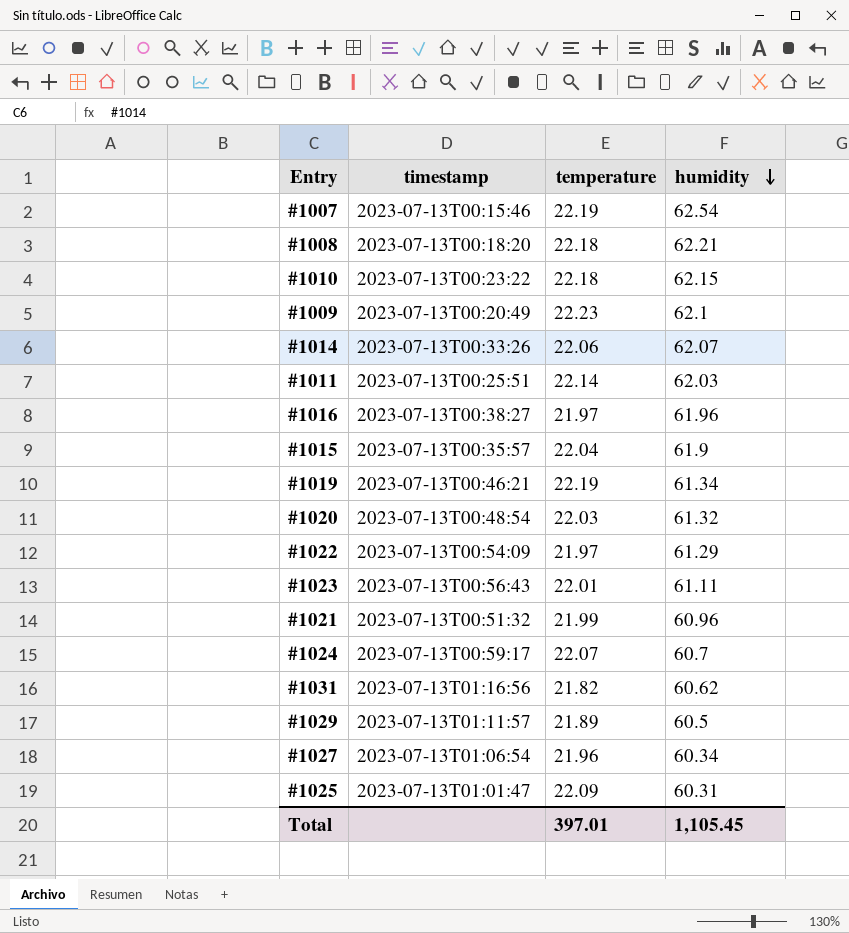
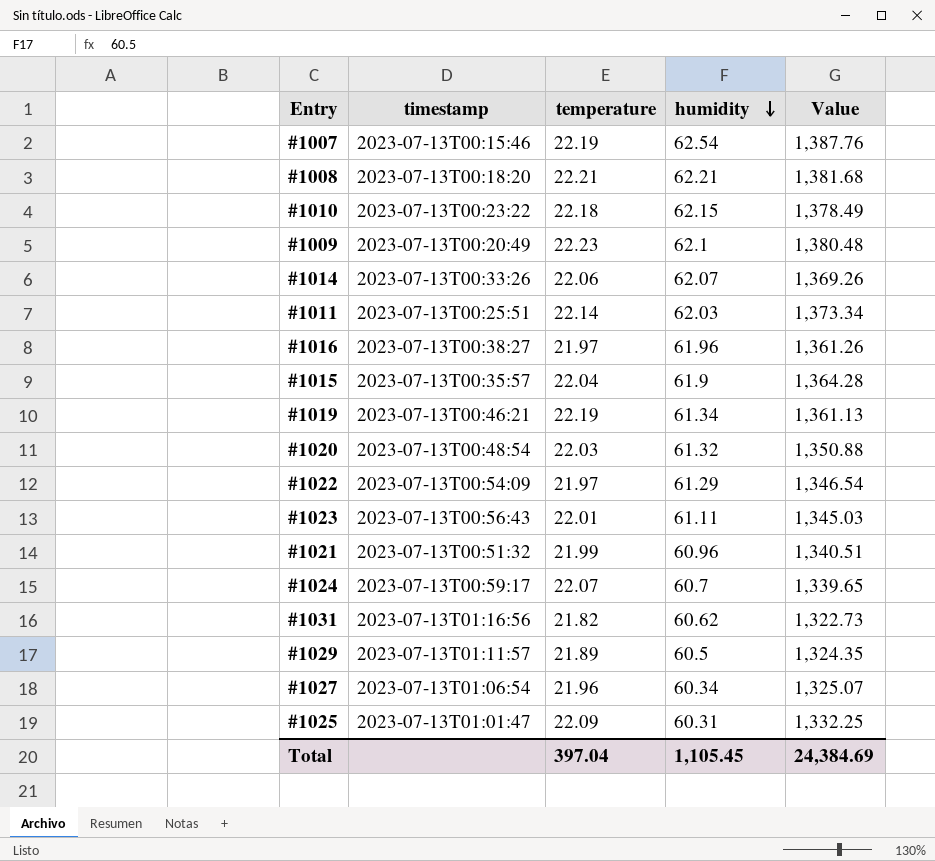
column Value | formula: none -> [temperature] * [humidity]
#1008 | temperature: 22.18 -> 22.21
Total | temperature: 397.01 -> 397.04

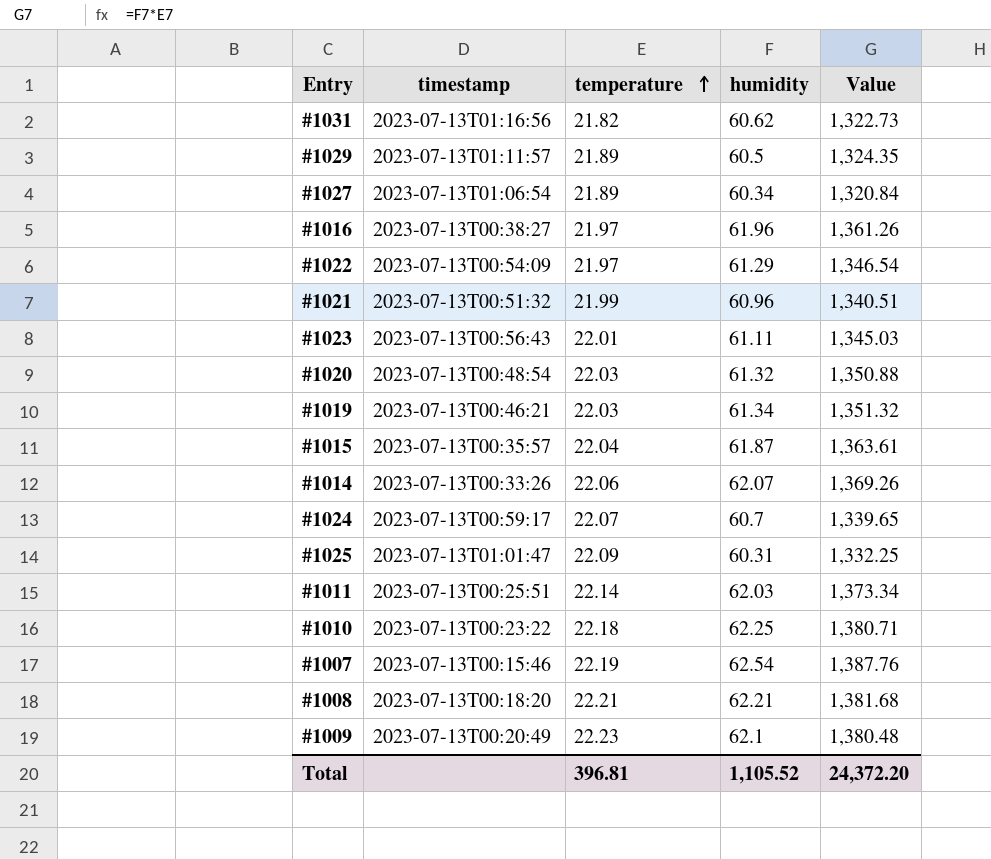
row order: humidity descending -> temperature ascending
#1027 | temperature: 21.96 -> 21.89
#1027 | Value: 1,325.07 -> 1,320.84
#1019 | temperature: 22.19 -> 22.03
#1019 | Value: 1,361.13 -> 1,351.32
#1015 | humidity: 61.9 -> 61.87
#1015 | Value: 1,364.28 -> 1,363.61
#1010 | humidity: 62.15 -> 62.25
#1010 | Value: 1,378.49 -> 1,380.71
Total | temperature: 397.04 -> 396.81
Total | humidity: 1,105.45 -> 1,105.52
Total | Value: 24,384.69 -> 24,372.20

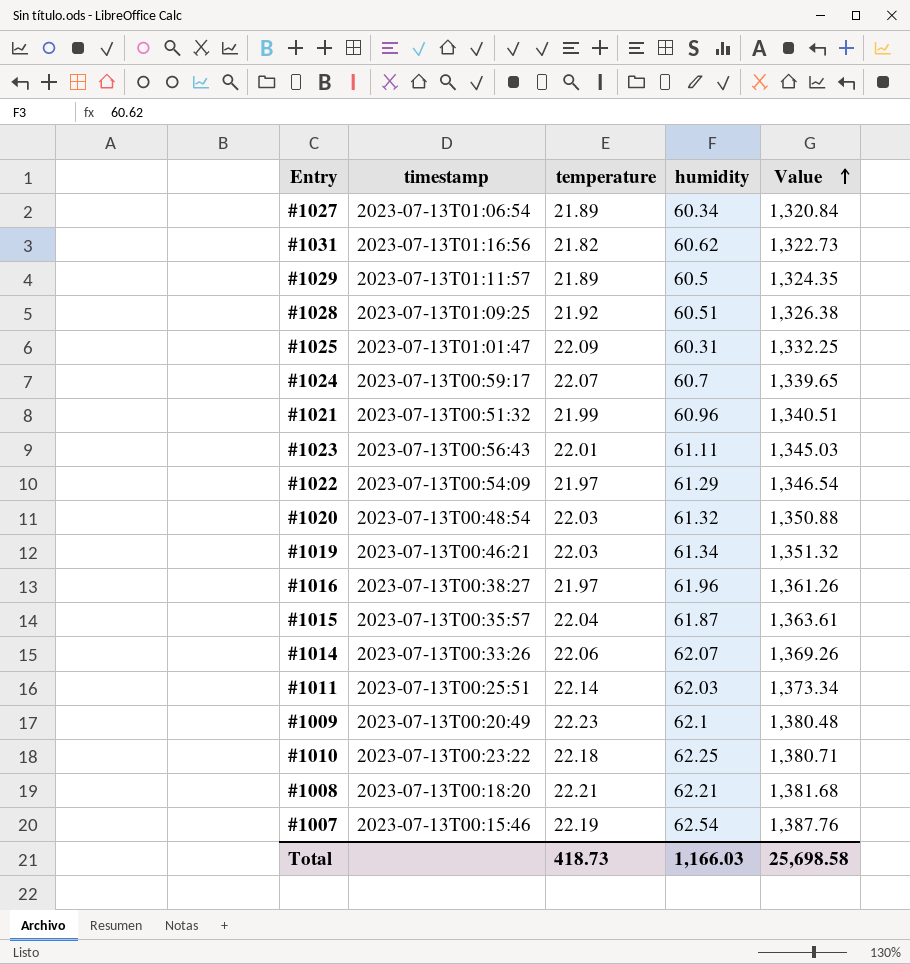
row order: temperature ascending -> Value ascending
row #1028: none -> 2023-07-13T01:09:25 | 21.92 | 60.51 | 1,326.38
Total | temperature: 396.81 -> 418.73
Total | humidity: 1,105.52 -> 1,166.03
Total | Value: 24,372.20 -> 25,698.58

